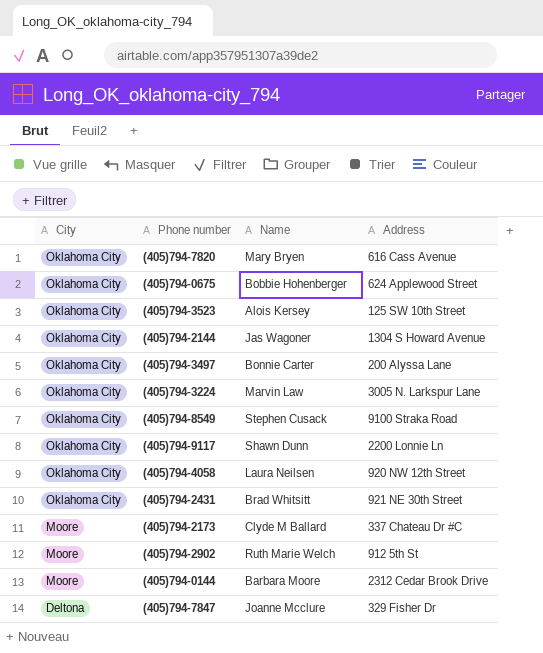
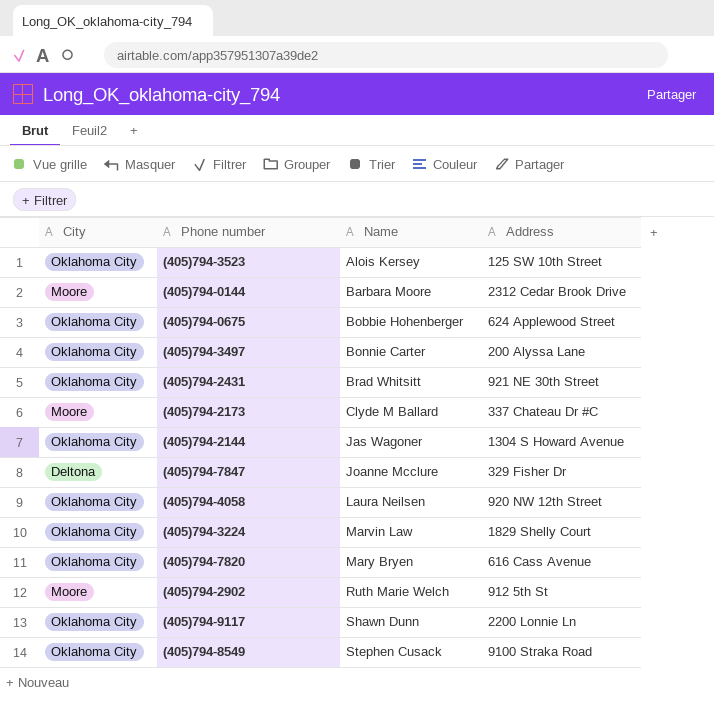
row order: City descending -> Name ascending
(405)794-3224 | Address: 3005 N. Larkspur Lane -> 1829 Shelly Court

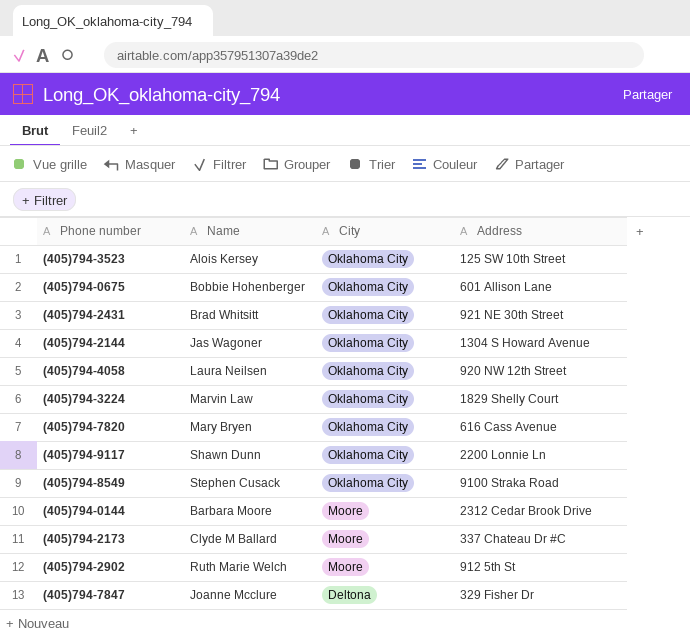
row order: Name ascending -> City descending
column City | position: 1 -> 3
row (405)794-3497: Oklahoma City | Bonnie Carter | 200 Alyssa Lane -> none
(405)794-0675 | Address: 624 Applewood Street -> 601 Allison Lane

